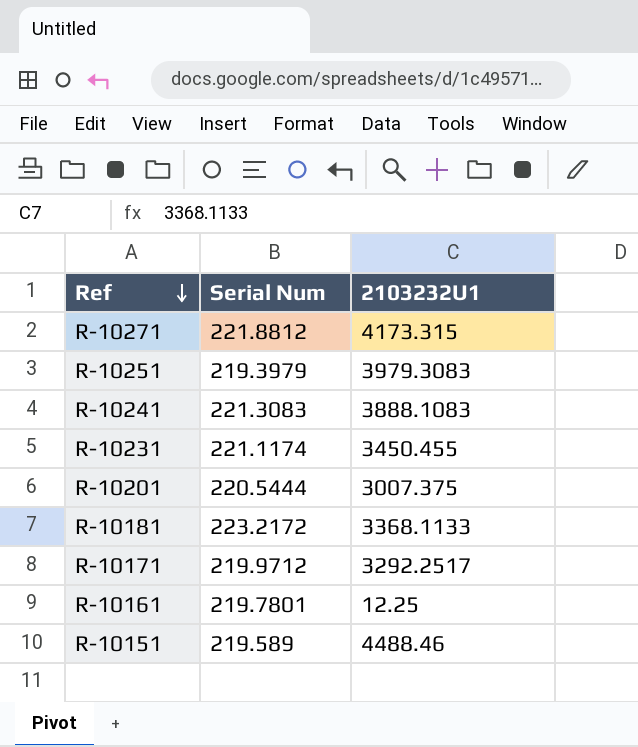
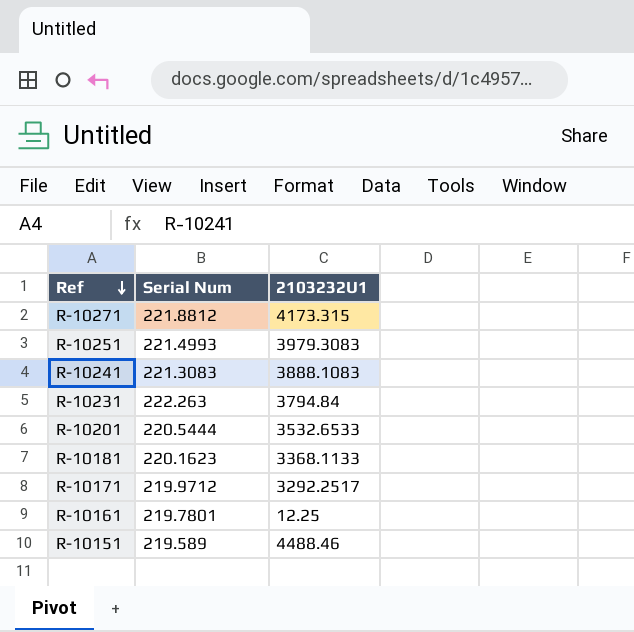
R-10251 | Serial Num: 219.3979 -> 221.4993
R-10231 | Serial Num: 221.1174 -> 222.263
R-10231 | 2103232U1: 3450.455 -> 3794.84
R-10201 | 2103232U1: 3007.375 -> 3532.6533
R-10181 | Serial Num: 223.2172 -> 220.1623

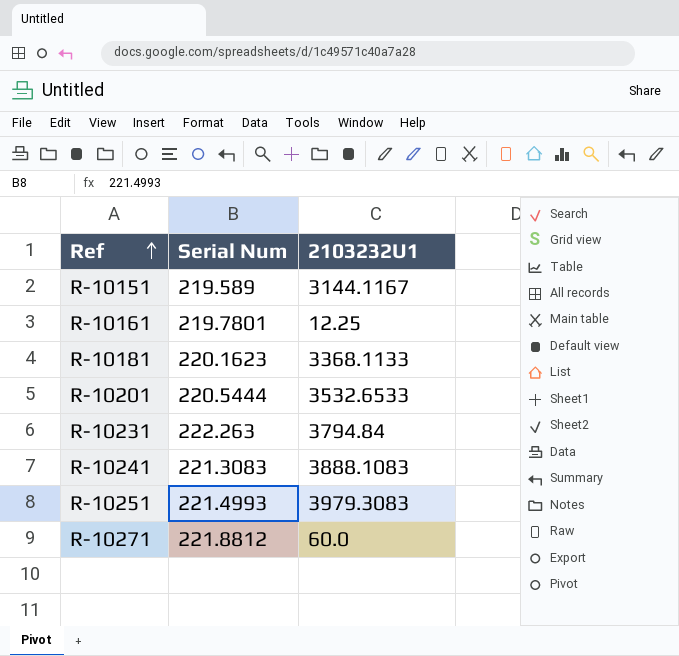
row order: Ref descending -> Ref ascending
row R-10171: 219.9712 | 3292.2517 -> none
R-10151 | 2103232U1: 4488.46 -> 3144.1167
R-10271 | 2103232U1: 4173.315 -> 60.0

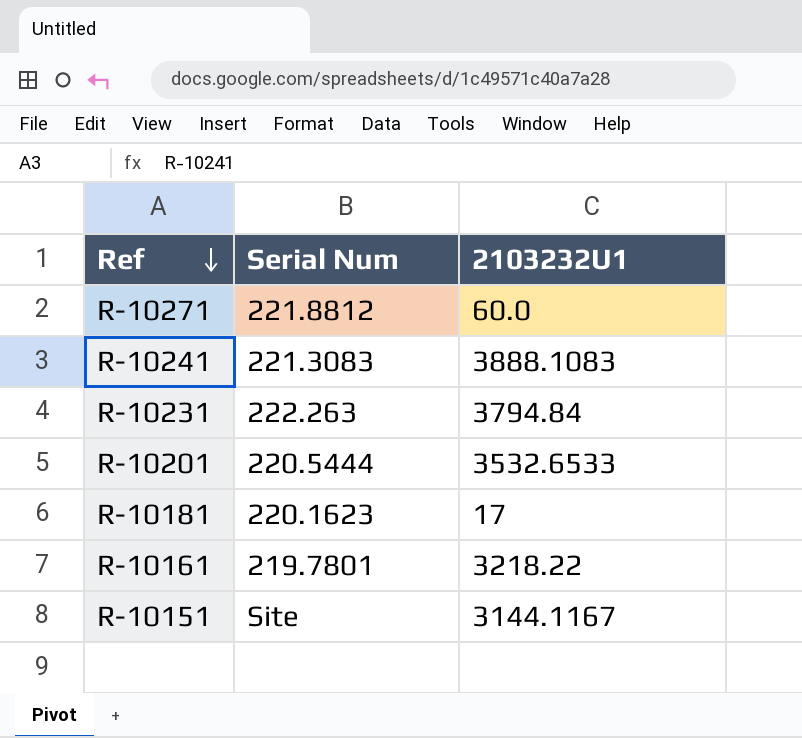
row order: Ref ascending -> Ref descending
row R-10251: 221.4993 | 3979.3083 -> none
R-10181 | 2103232U1: 3368.1133 -> 17
R-10161 | 2103232U1: 12.25 -> 3218.22
R-10151 | Serial Num: 219.589 -> Site

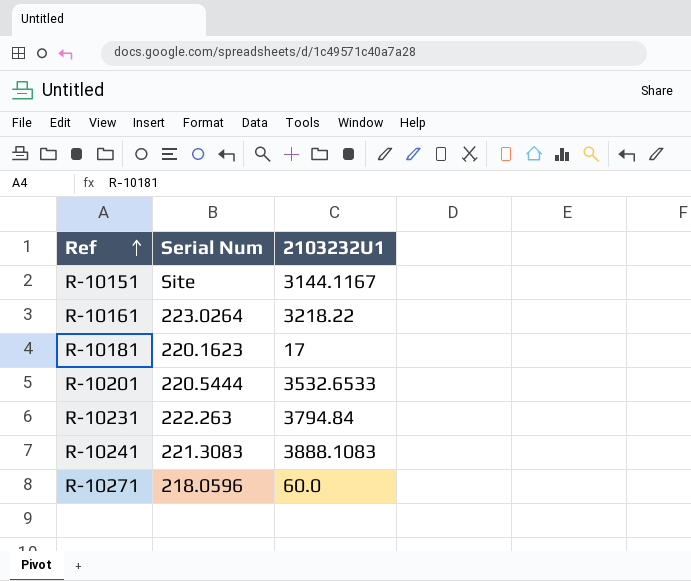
row order: Ref descending -> Ref ascending
R-10161 | Serial Num: 219.7801 -> 223.0264
R-10271 | Serial Num: 221.8812 -> 218.0596

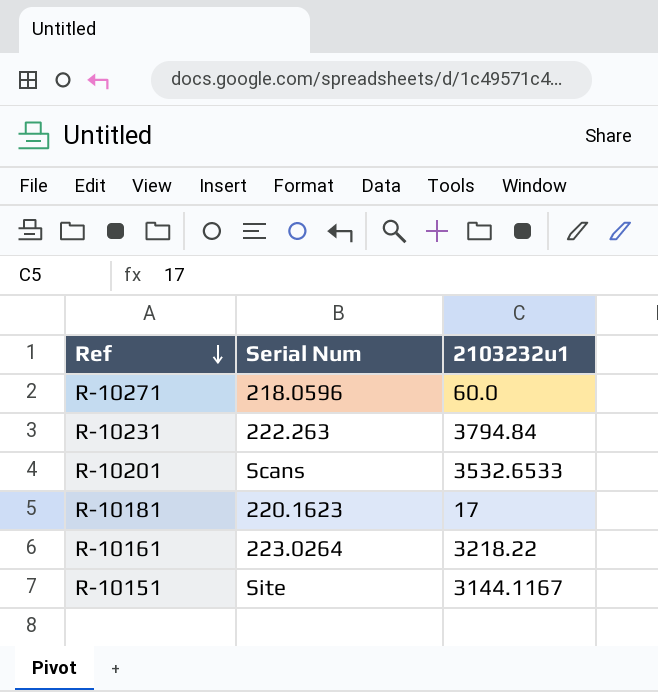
row order: Ref ascending -> Ref descending
column name: 2103232U1 -> 2103232u1
row R-10241: 221.3083 | 3888.1083 -> none
R-10201 | Serial Num: 220.5444 -> Scans

